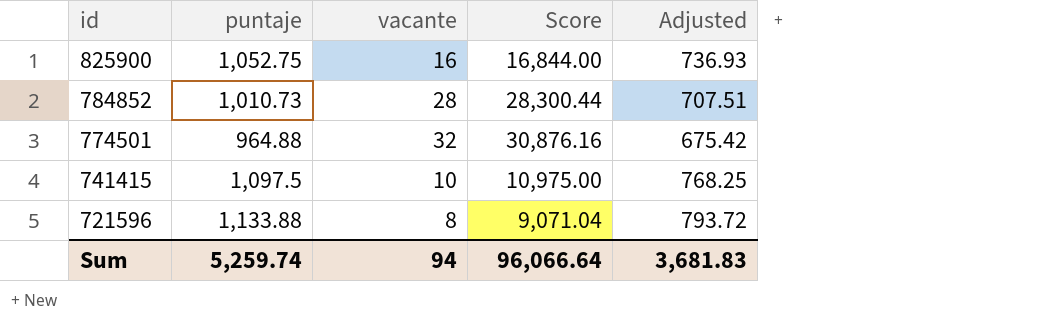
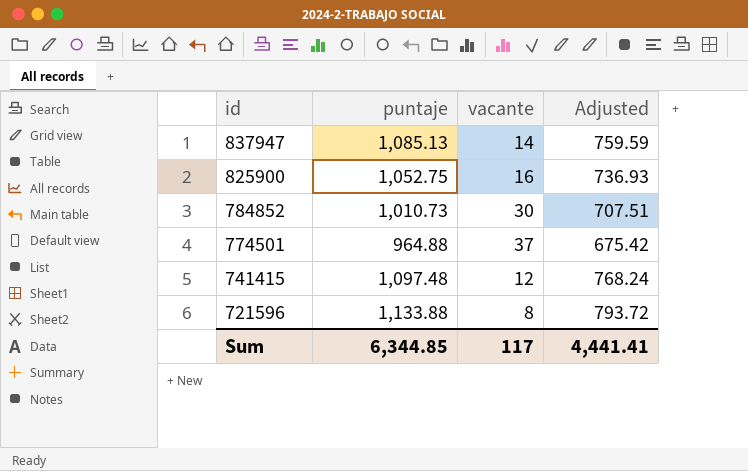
column Score | formula: [puntaje] * [vacante] -> none
row 837947: none -> 1,085.13 | 14 | 759.59
784852 | vacante: 28 -> 30
774501 | vacante: 32 -> 37
741415 | puntaje: 1,097.5 -> 1,097.48
741415 | vacante: 10 -> 12
741415 | Adjusted: 768.25 -> 768.24
Sum | puntaje: 5,259.74 -> 6,344.85
Sum | vacante: 94 -> 117
Sum | Adjusted: 3,681.83 -> 4,441.41

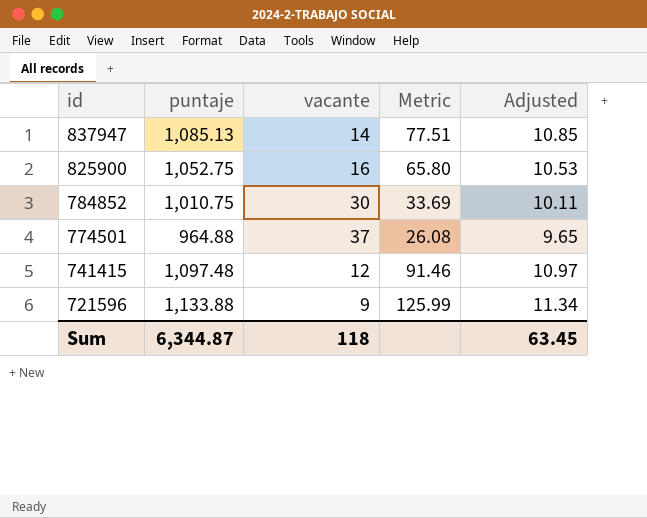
column Metric | formula: none -> [puntaje] / [vacante]
column Adjusted | formula: [puntaje] * 0.7 -> [puntaje] * 0.01
784852 | puntaje: 1,010.73 -> 1,010.75
721596 | vacante: 8 -> 9
Sum | puntaje: 6,344.85 -> 6,344.87
Sum | vacante: 117 -> 118
Sum | Adjusted: 4,441.41 -> 63.45

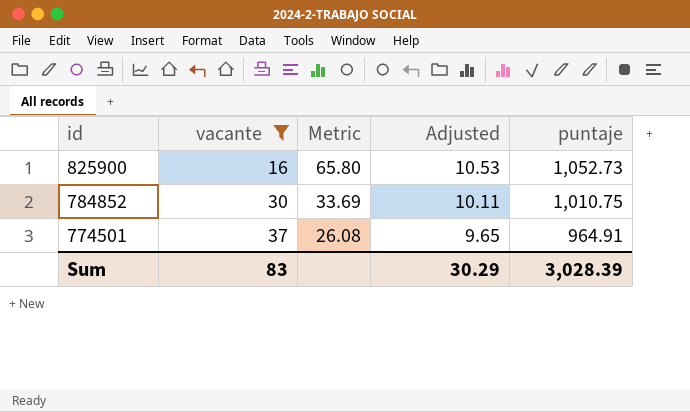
filter: none -> vacante >= 16
column puntaje | position: 2 -> 5
825900 | puntaje: 1,052.75 -> 1,052.73
774501 | puntaje: 964.88 -> 964.91
Sum | vacante: 118 -> 83
Sum | Adjusted: 63.45 -> 30.29
Sum | puntaje: 6,344.87 -> 3,028.39

